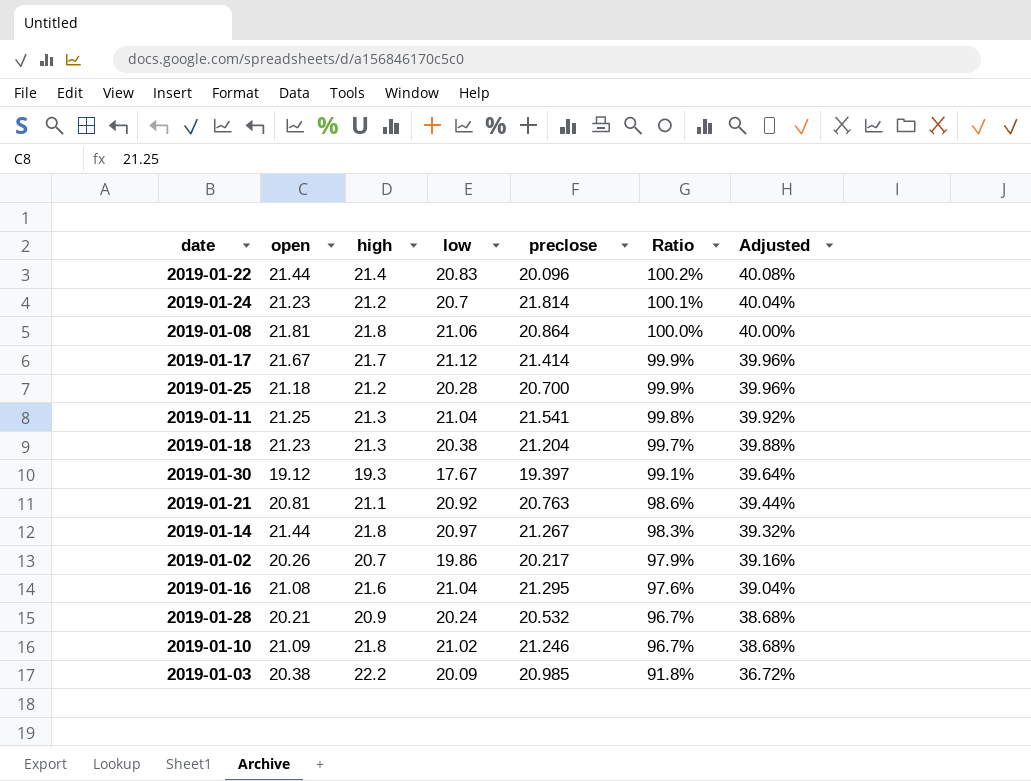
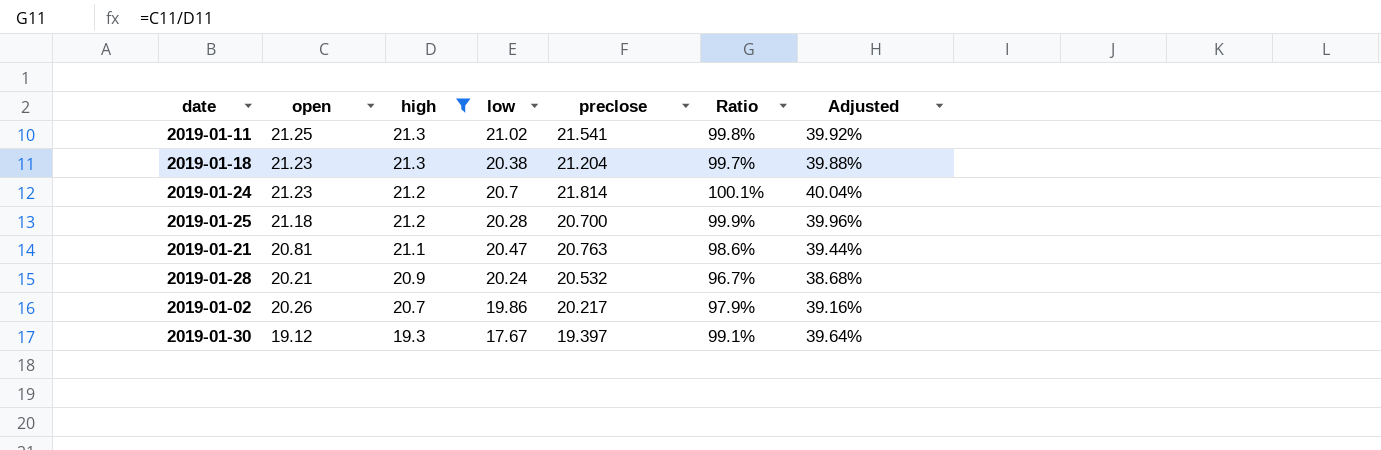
filter: none -> high <= 21.3
row order: Ratio descending -> high descending
2019-01-11 | low: 21.04 -> 21.02
2019-01-21 | low: 20.92 -> 20.47

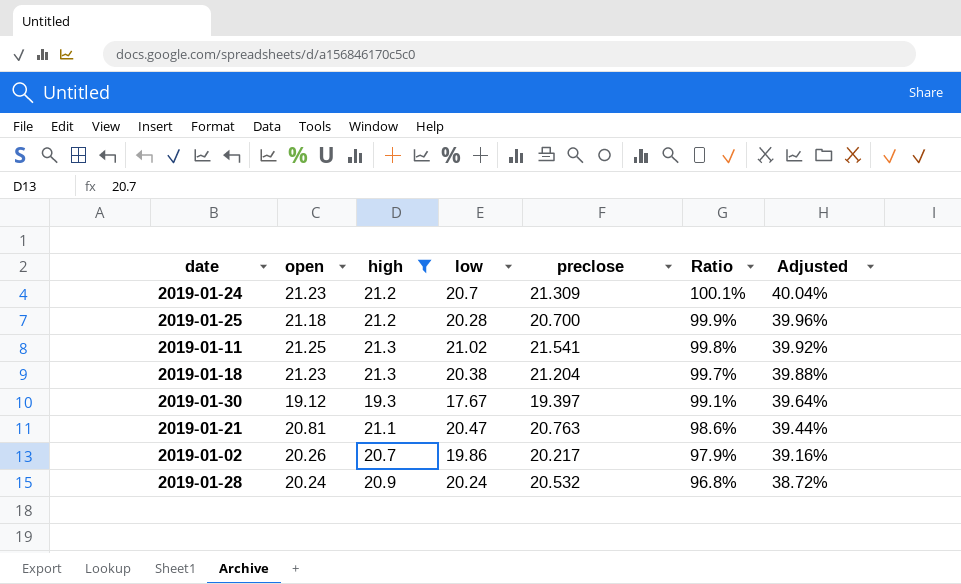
row order: high descending -> Ratio descending
2019-01-24 | preclose: 21.814 -> 21.309
2019-01-28 | open: 20.21 -> 20.24
2019-01-28 | Ratio: 96.7% -> 96.8%
2019-01-28 | Adjusted: 38.68% -> 38.72%

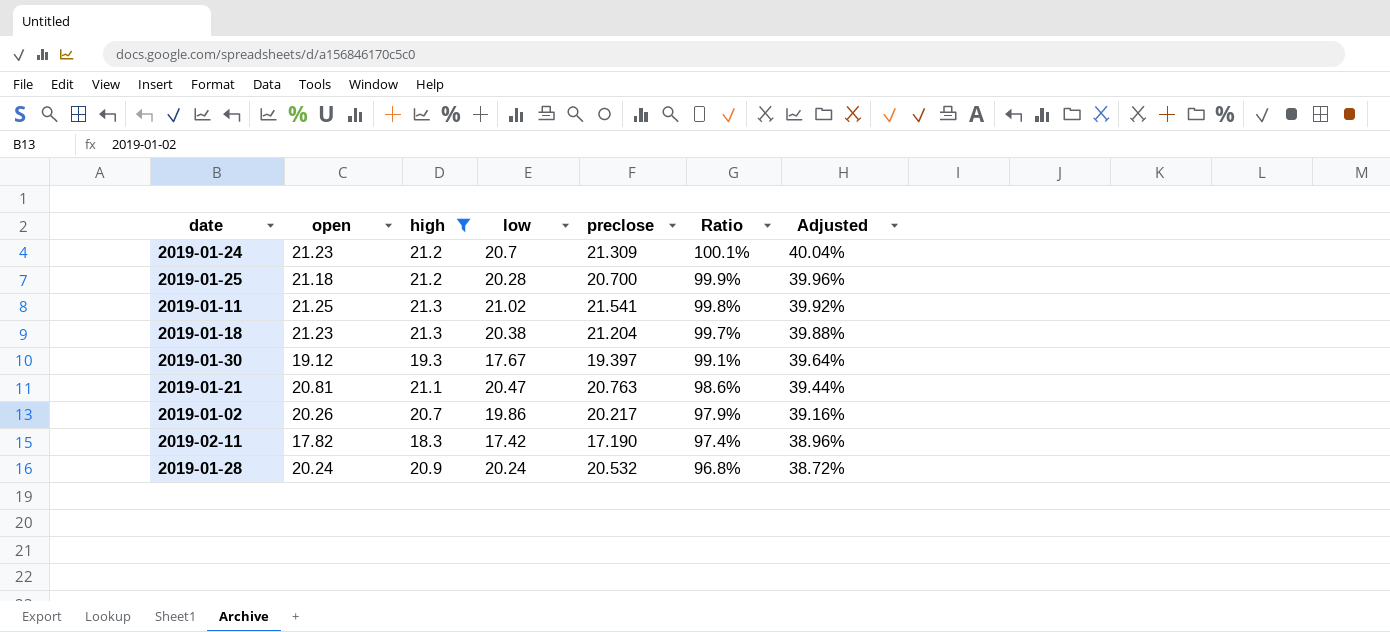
row 2019-02-11: none -> 17.82 | 18.3 | 17.42 | 17.190 | 97.4% | 38.96%

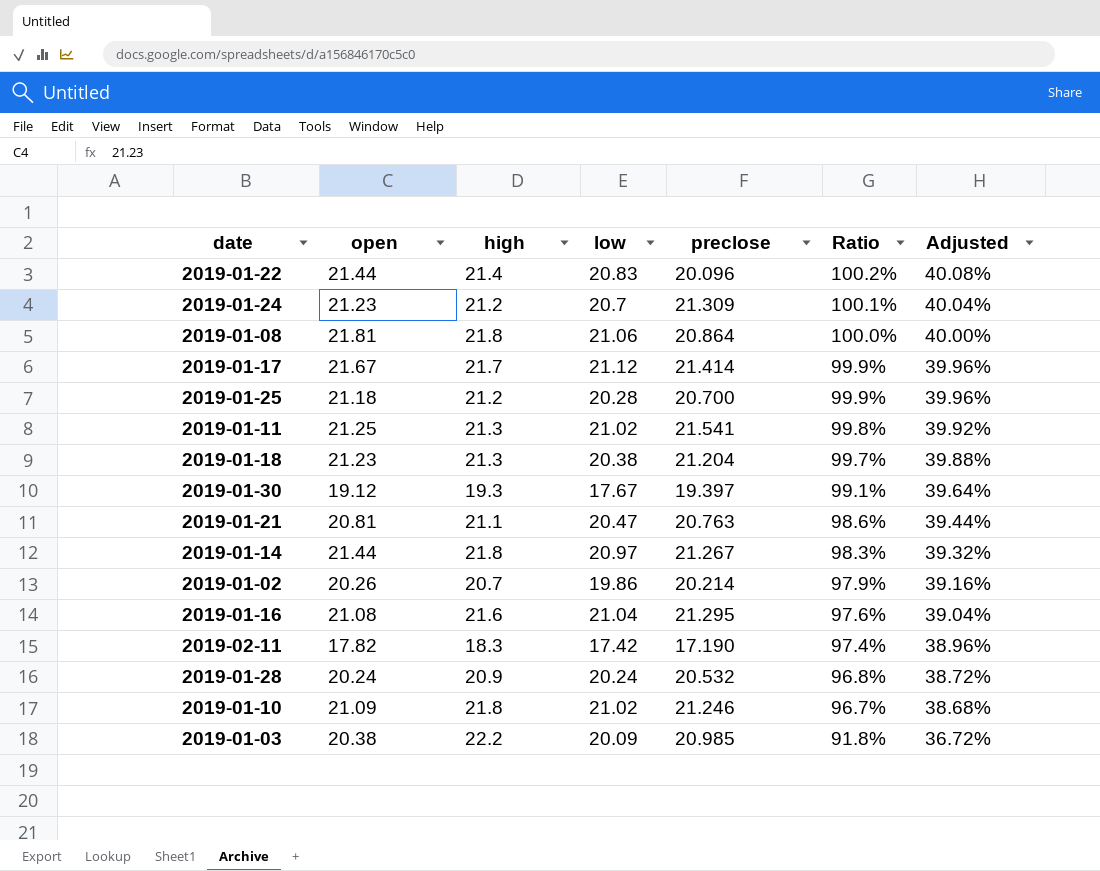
filter: high <= 21.3 -> none
2019-01-02 | preclose: 20.217 -> 20.214

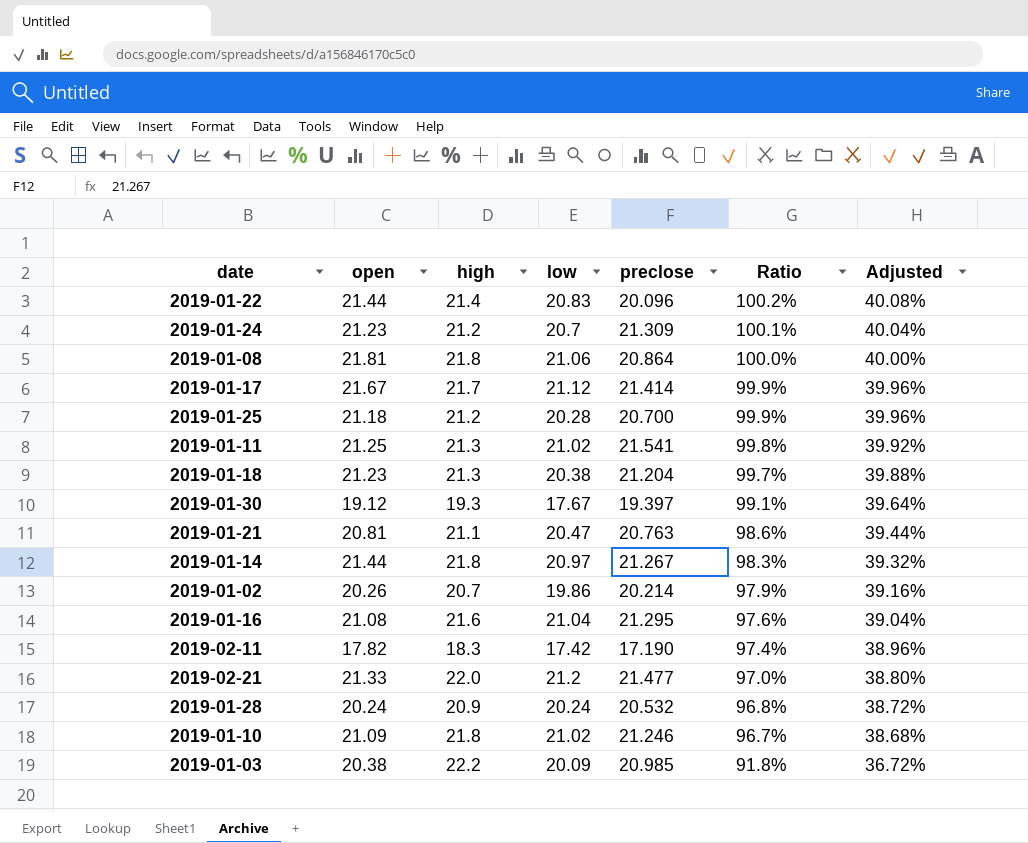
row 2019-02-21: none -> 21.33 | 22.0 | 21.2 | 21.477 | 97.0% | 38.80%

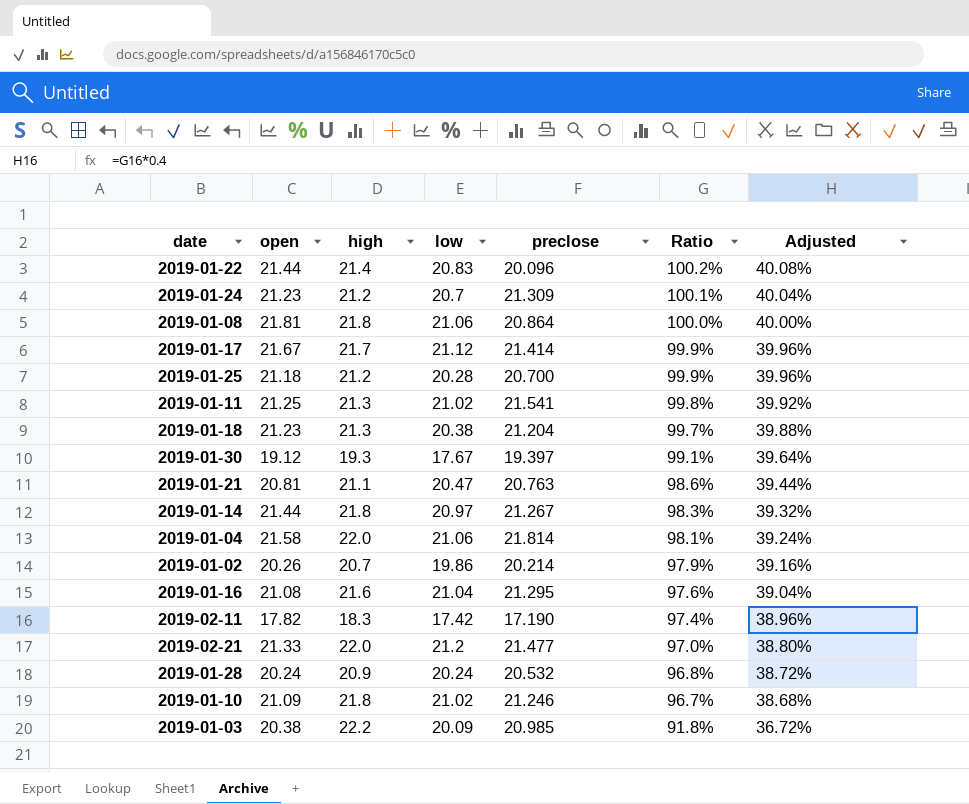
row 2019-01-04: none -> 21.58 | 22.0 | 21.06 | 21.814 | 98.1% | 39.24%

